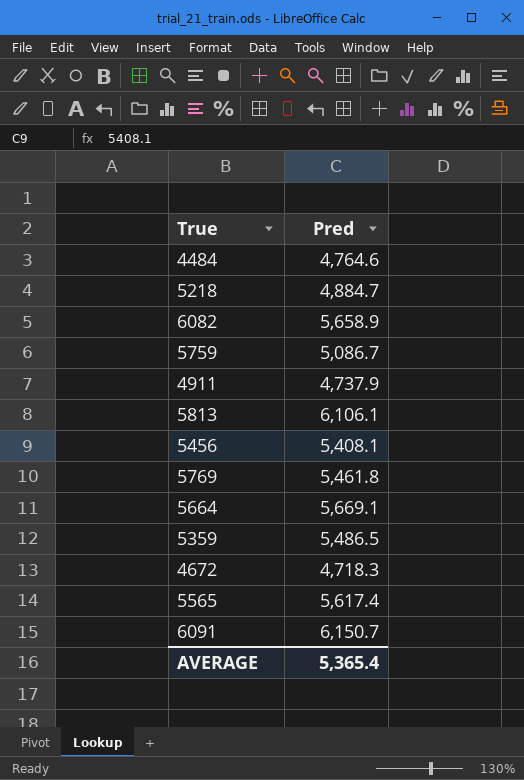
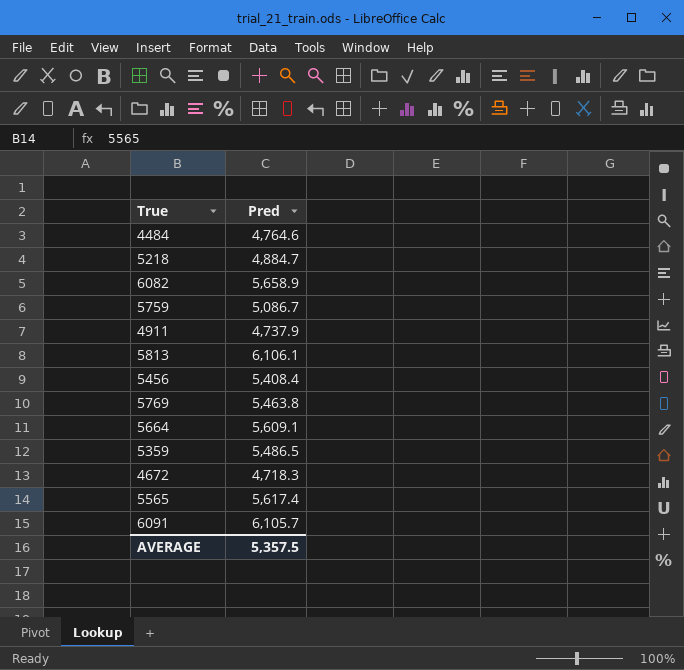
5456 | Pred: 5,408.1 -> 5,408.4
5769 | Pred: 5,461.8 -> 5,463.8
5664 | Pred: 5,669.1 -> 5,609.1
6091 | Pred: 6,150.7 -> 6,105.7
AVERAGE | Pred: 5,365.4 -> 5,357.5

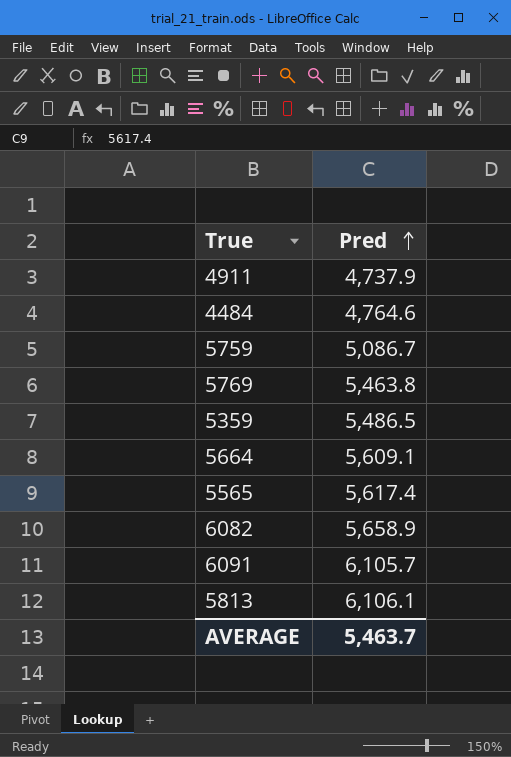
row order: none -> Pred ascending
row 5218: 4,884.7 -> none
row 5456: 5,408.4 -> none
row 4672: 4,718.3 -> none
AVERAGE | Pred: 5,357.5 -> 5,463.7

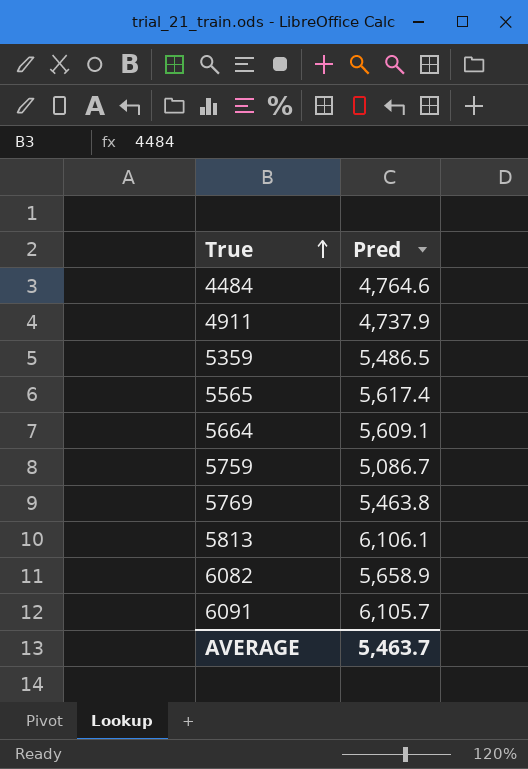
row order: Pred ascending -> True ascending

